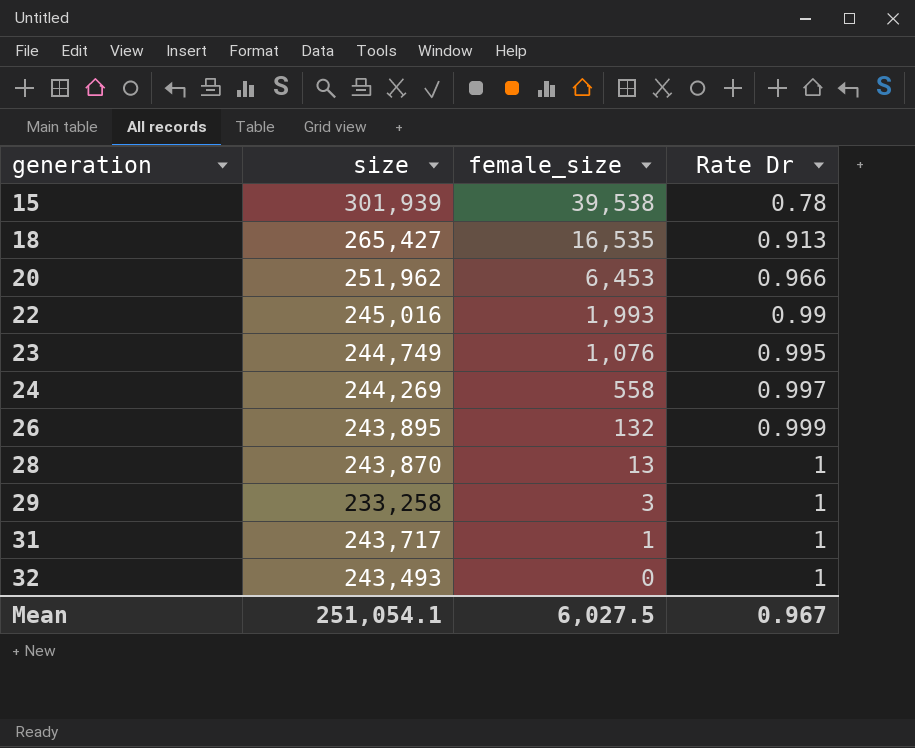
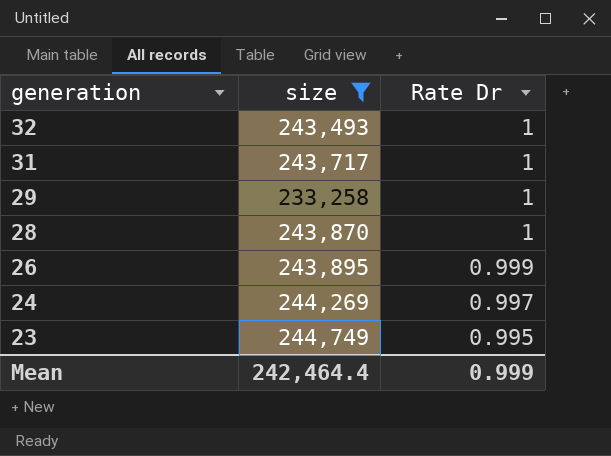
filter: none -> size <= 244,749
row order: generation ascending -> generation descending
column female_size | position: 3 -> none
Mean | size: 251,054.1 -> 242,464.4
Mean | Rate Dr: 0.967 -> 0.999

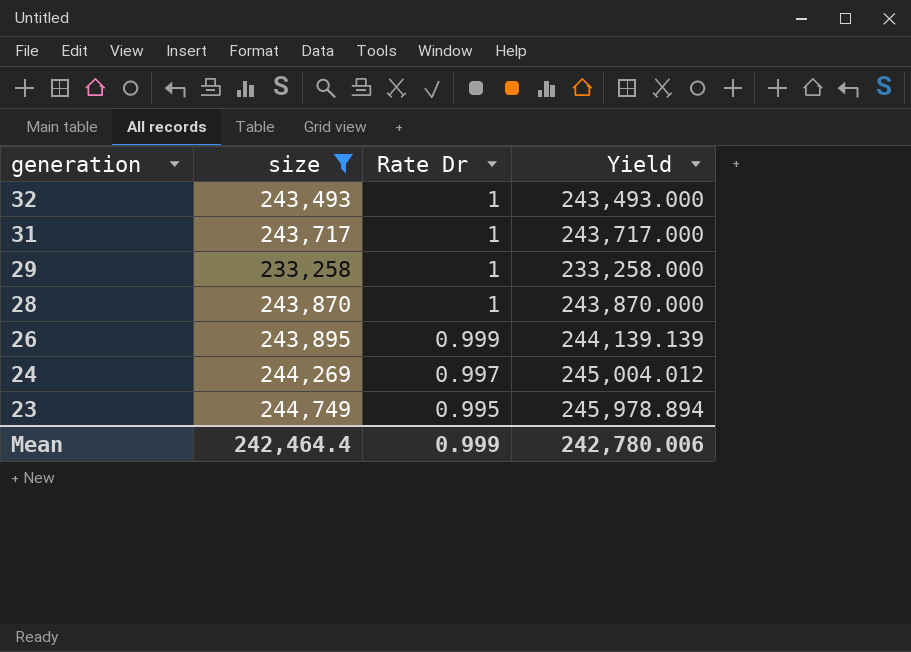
column Yield | formula: none -> [size] / [Rate Dr]

